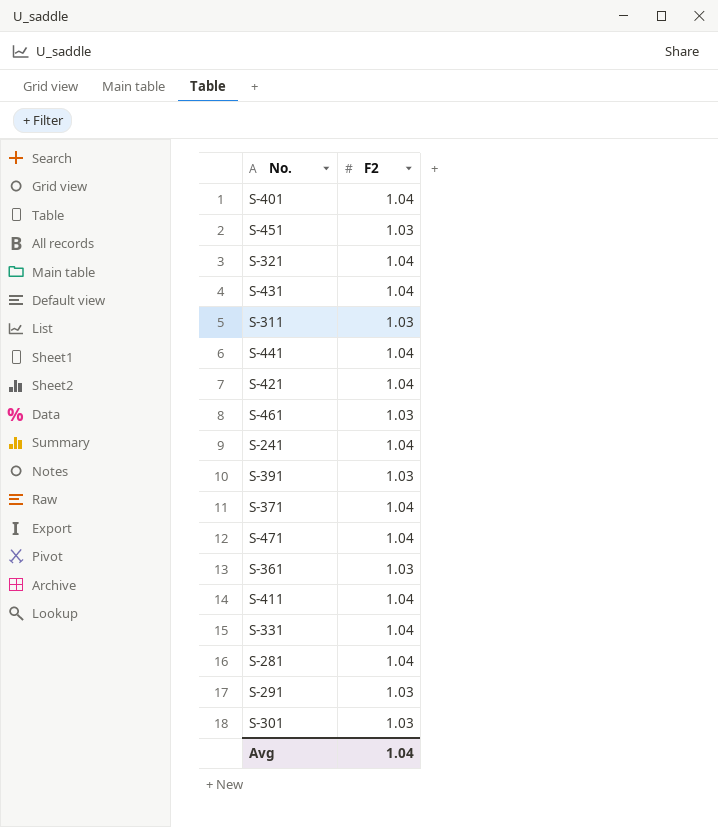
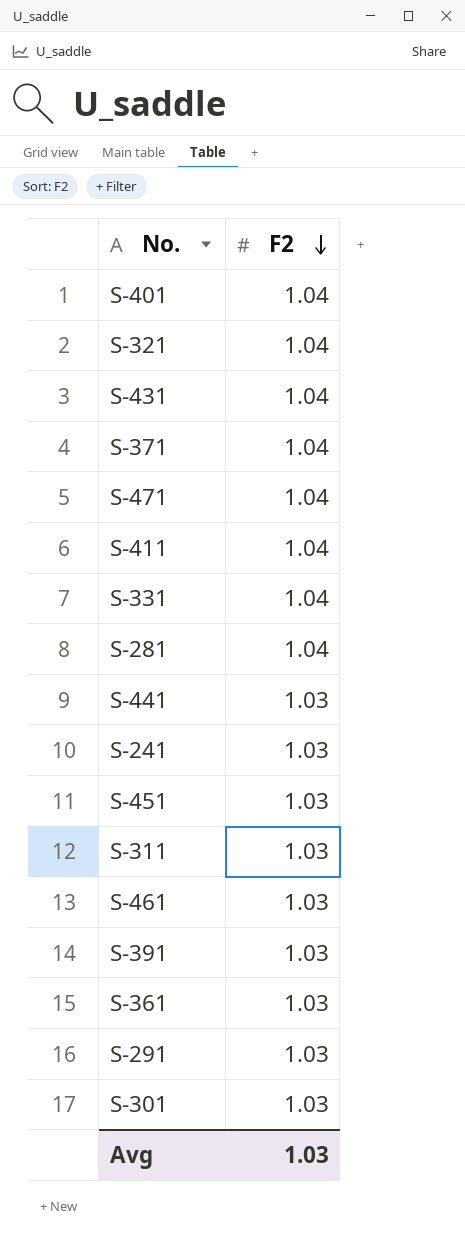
row order: none -> F2 descending
row S-421: 1.04 -> none
S-441 | F2: 1.04 -> 1.03
S-241 | F2: 1.04 -> 1.03
Avg | F2: 1.04 -> 1.03

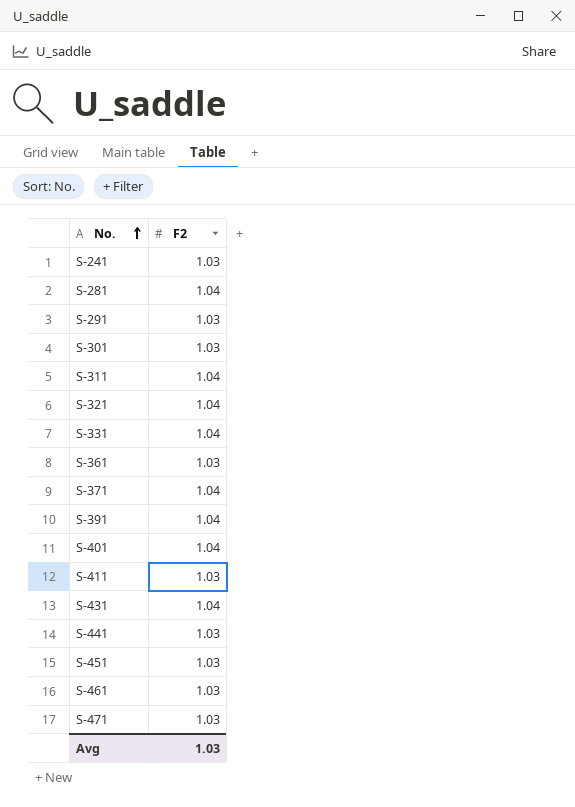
row order: F2 descending -> No. ascending
S-311 | F2: 1.03 -> 1.04
S-391 | F2: 1.03 -> 1.04
S-411 | F2: 1.04 -> 1.03
S-471 | F2: 1.04 -> 1.03

